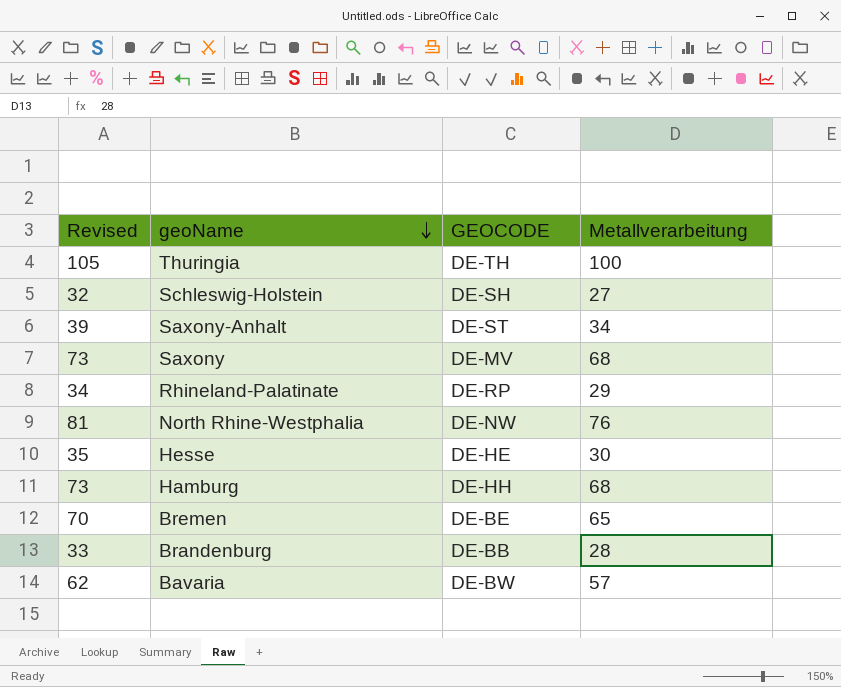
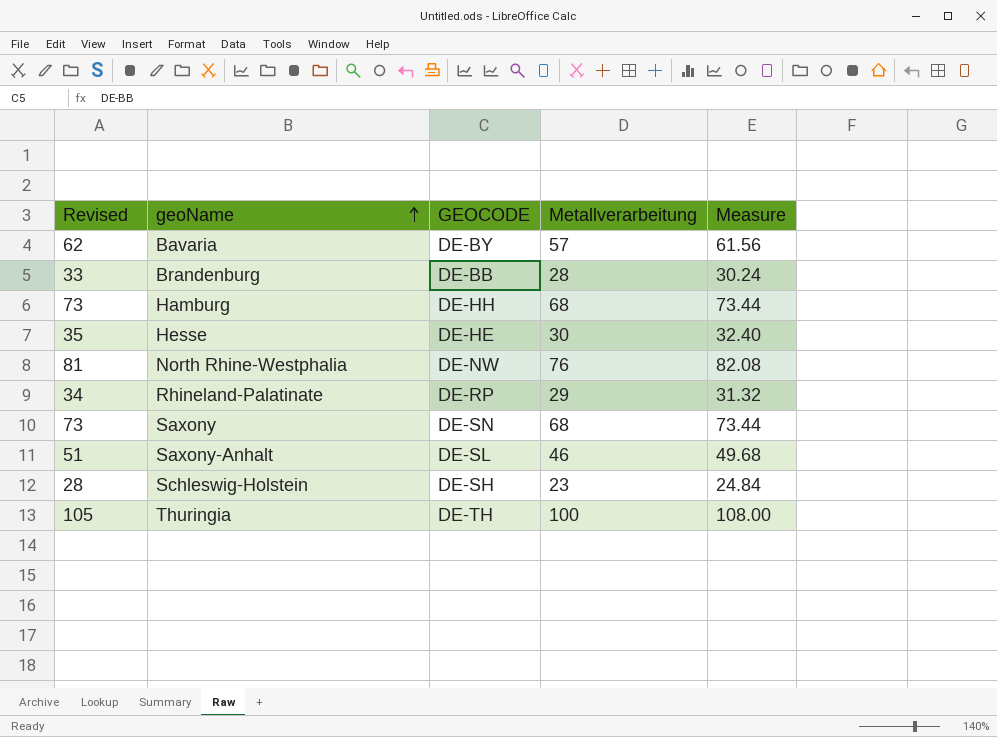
row order: geoName descending -> geoName ascending
column Measure | formula: none -> [Metallverarbeitung] * 1.08
row Bremen: 70 | DE-BE | 65 -> none
Bavaria | GEOCODE: DE-BW -> DE-BY
Saxony | GEOCODE: DE-MV -> DE-SN
Saxony-Anhalt | Revised: 39 -> 51
Saxony-Anhalt | GEOCODE: DE-ST -> DE-SL
Saxony-Anhalt | Metallverarbeitung: 34 -> 46
Schleswig-Holstein | Revised: 32 -> 28
Schleswig-Holstein | Metallverarbeitung: 27 -> 23

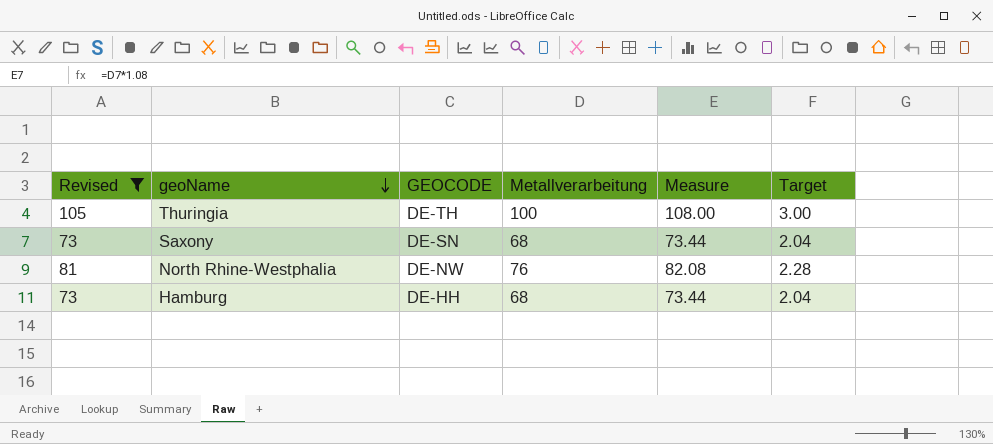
filter: none -> Revised >= 73
row order: geoName ascending -> geoName descending
column Target | formula: none -> [Metallverarbeitung] * 0.03

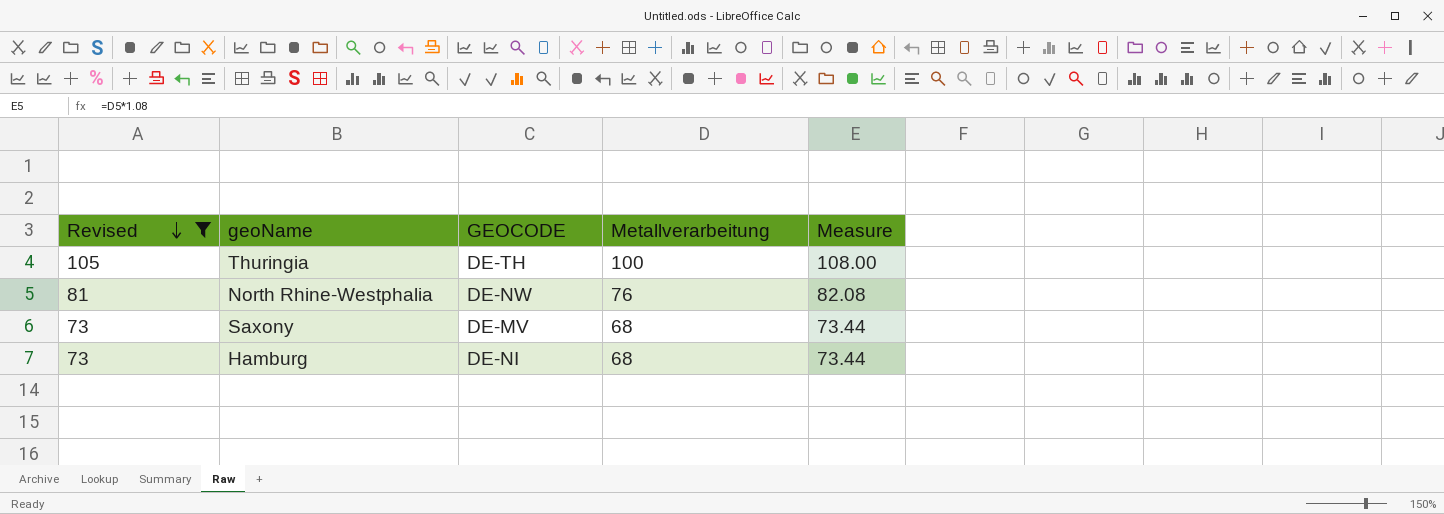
row order: geoName descending -> Revised descending
column Target | formula: [Metallverarbeitung] * 0.03 -> none
Saxony | GEOCODE: DE-SN -> DE-MV
Hamburg | GEOCODE: DE-HH -> DE-NI

